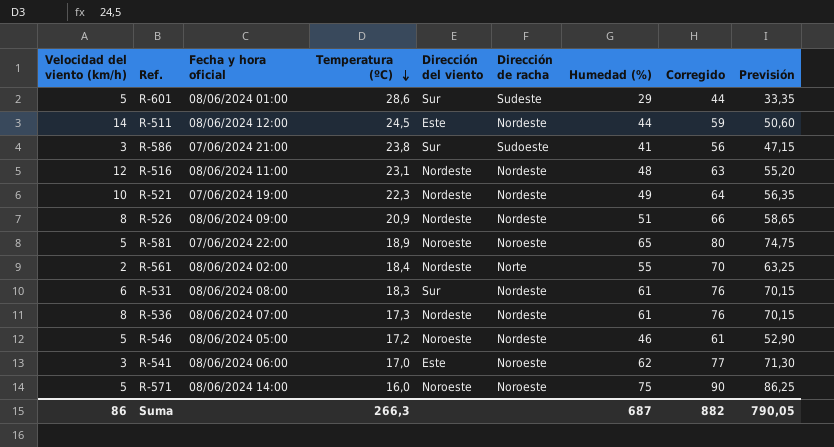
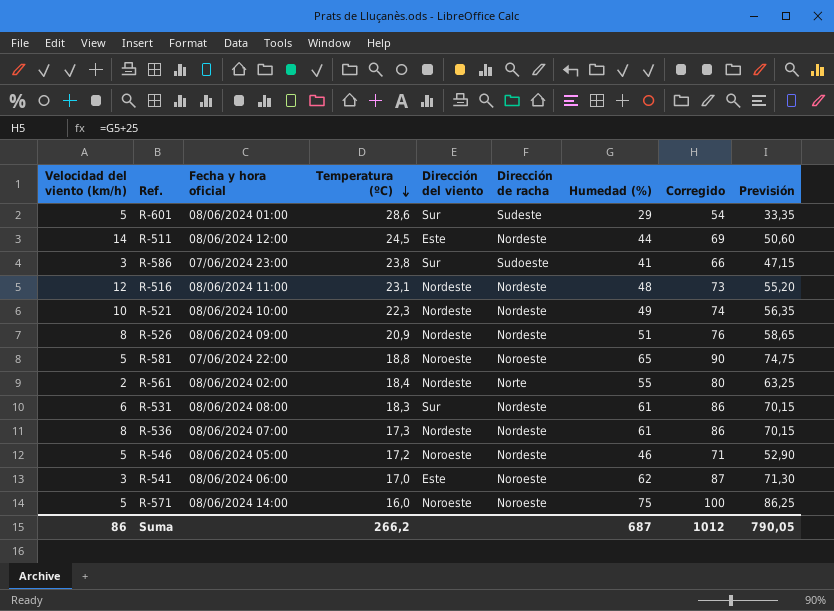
column Corregido | formula: [Humedad (%)] + 15 -> [Humedad (%)] + 25
R-586 | Fecha y hora oficial: 07/06/2024 21:00 -> 07/06/2024 23:00
R-521 | Fecha y hora oficial: 07/06/2024 19:00 -> 08/06/2024 10:00
R-581 | Temperatura (ºC): 18,9 -> 18,8
Suma | Temperatura (ºC): 266,3 -> 266,2
Suma | Corregido: 882 -> 1012

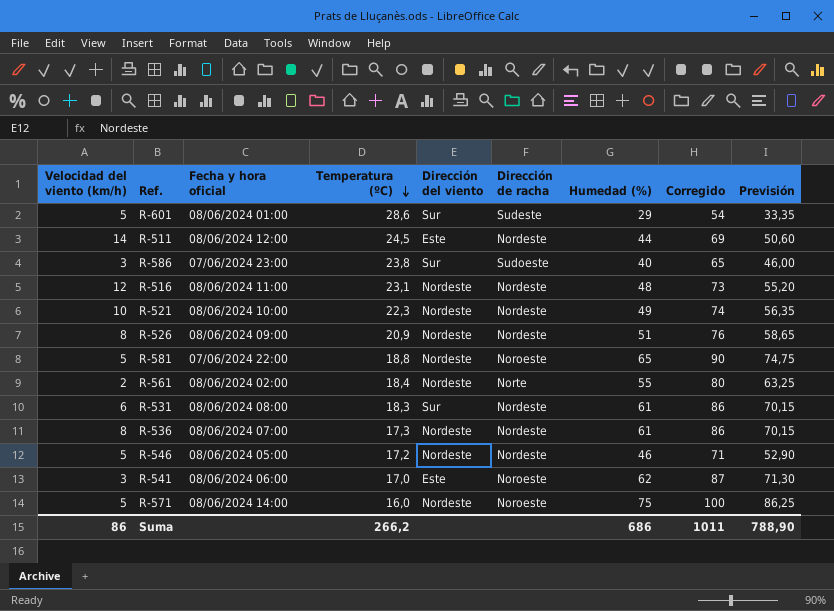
R-586 | Humedad (%): 41 -> 40
R-586 | Corregido: 66 -> 65
R-586 | Previsión: 47,15 -> 46,00
R-581 | Dirección del viento: Noroeste -> Nordeste
R-546 | Dirección del viento: Noroeste -> Nordeste
R-571 | Dirección del viento: Noroeste -> Nordeste
Suma | Humedad (%): 687 -> 686
Suma | Corregido: 1012 -> 1011
Suma | Previsión: 790,05 -> 788,90

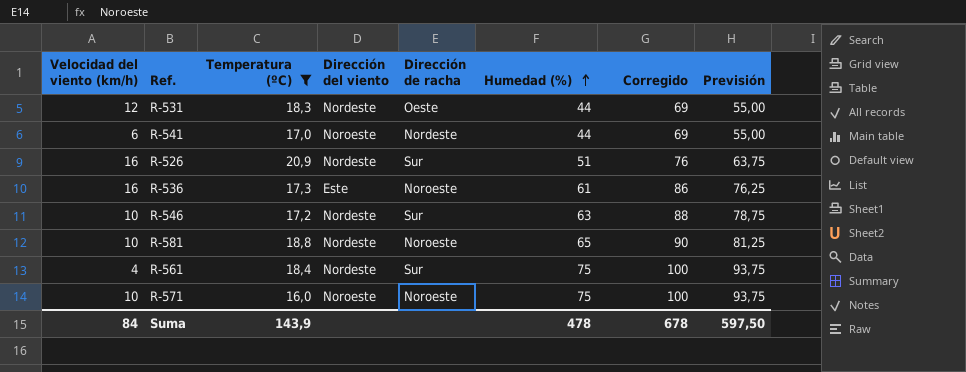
filter: none -> Temperatura (ºC) <= 20,9
row order: Temperatura (ºC) descending -> Humedad (%) ascending
column Fecha y hora oficial | position: 3 -> none
column Previsión | formula: [Humedad (%)] * 1,15 -> [Humedad (%)] * 1,25
R-531 | Velocidad del viento (km/h): 6 -> 12
R-531 | Dirección del viento: Sur -> Nordeste
R-531 | Dirección de racha: Nordeste -> Oeste
R-531 | Humedad (%): 61 -> 44
R-531 | Corregido: 86 -> 69
R-541 | Velocidad del viento (km/h): 3 -> 6
R-541 | Dirección del viento: Este -> Noroeste
R-541 | Dirección de racha: Noroeste -> Nordeste
R-541 | Humedad (%): 62 -> 44
R-541 | Corregido: 87 -> 69
R-526 | Velocidad del viento (km/h): 8 -> 16
R-526 | Dirección de racha: Nordeste -> Sur
R-536 | Velocidad del viento (km/h): 8 -> 16
R-536 | Dirección del viento: Nordeste -> Este
R-536 | Dirección de racha: Nordeste -> Noroeste
R-546 | Velocidad del viento (km/h): 5 -> 10
R-546 | Dirección de racha: Nordeste -> Sur
R-546 | Humedad (%): 46 -> 63
R-546 | Corregido: 71 -> 88
R-581 | Velocidad del viento (km/h): 5 -> 10
R-561 | Velocidad del viento (km/h): 2 -> 4
R-561 | Dirección de racha: Norte -> Sur
R-561 | Humedad (%): 55 -> 75
R-561 | Corregido: 80 -> 100
R-571 | Velocidad del viento (km/h): 5 -> 10
R-571 | Dirección del viento: Nordeste -> Noroeste
Suma | Velocidad del viento (km/h): 86 -> 84
Suma | Temperatura (ºC): 266,2 -> 143,9
Suma | Humedad (%): 686 -> 478
Suma | Corregido: 1011 -> 678
Suma | Previsión: 788,90 -> 597,50

